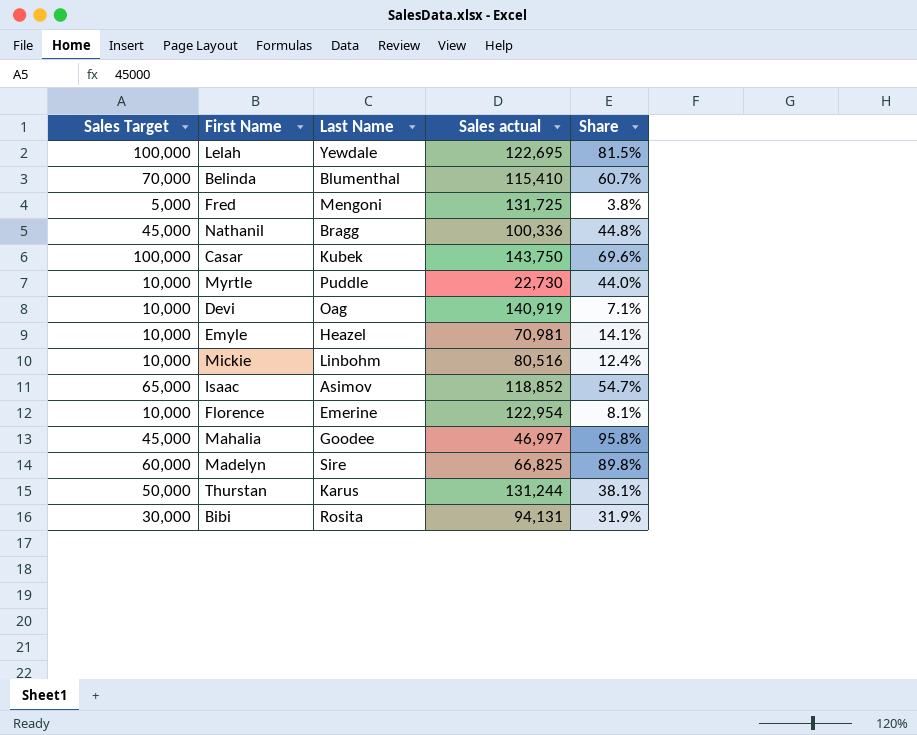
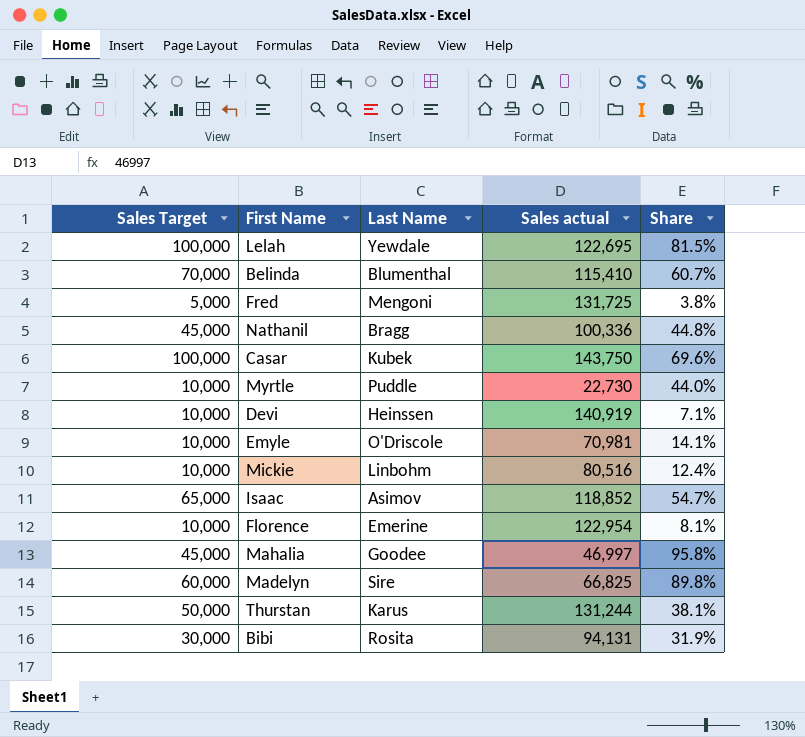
Devi | Last Name: Oag -> Heinssen
Emyle | Last Name: Heazel -> O'Driscole

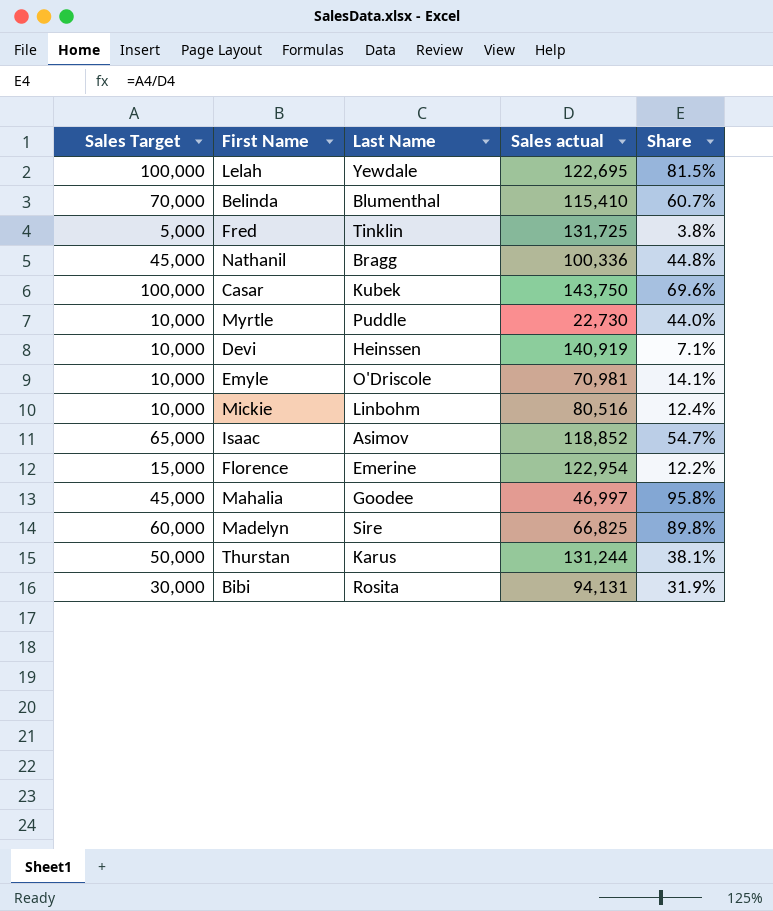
Fred | Last Name: Mengoni -> Tinklin
Florence | Sales Target: 10,000 -> 15,000
Florence | Share: 8.1% -> 12.2%

